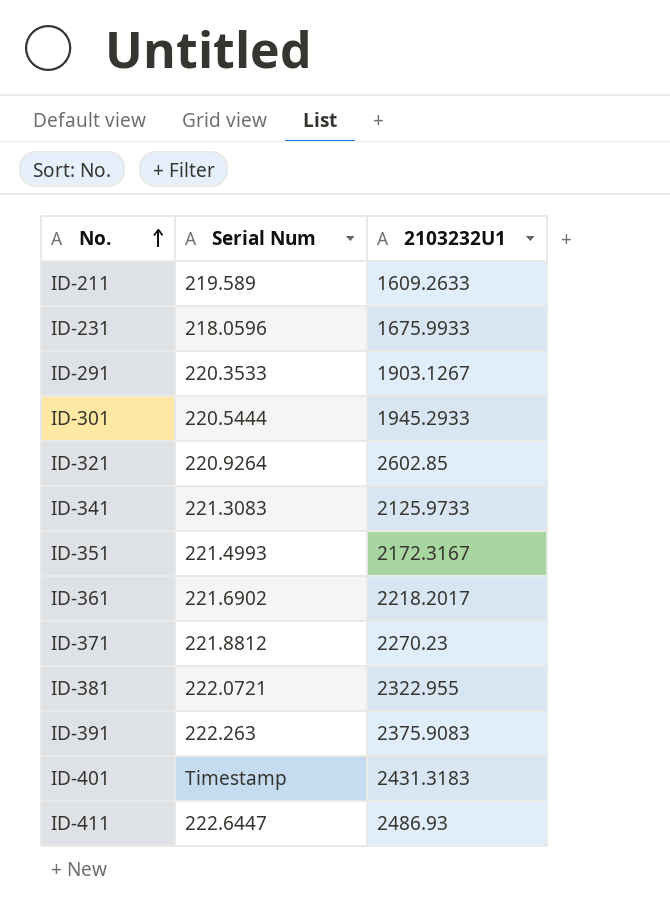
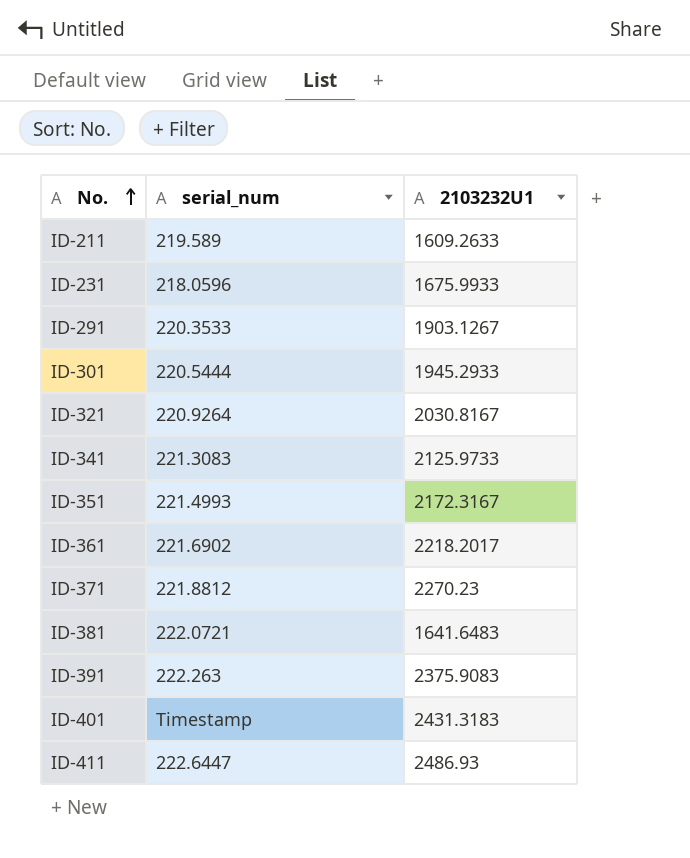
column name: Serial Num -> serial_num
ID-321 | 2103232U1: 2602.85 -> 2030.8167
ID-381 | 2103232U1: 2322.955 -> 1641.6483

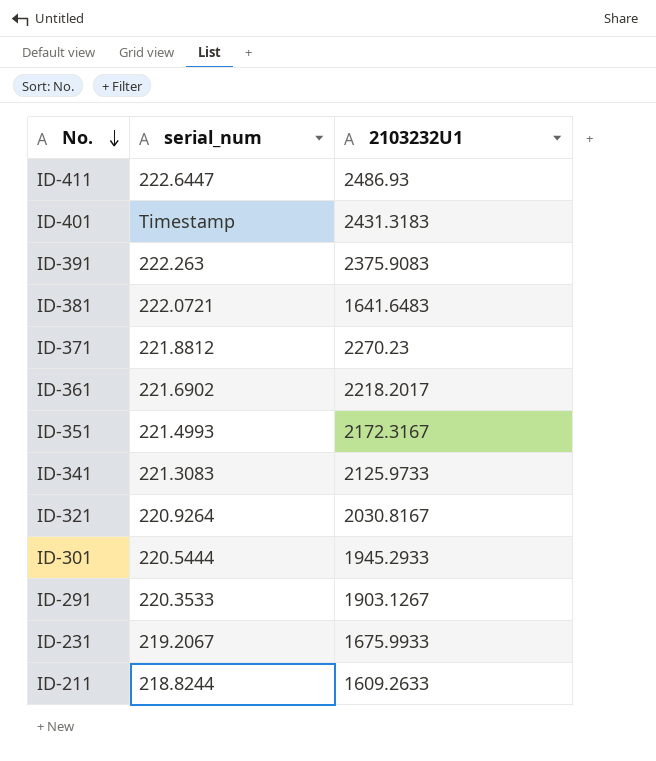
row order: No. ascending -> No. descending
ID-231 | serial_num: 218.0596 -> 219.2067
ID-211 | serial_num: 219.589 -> 218.8244

